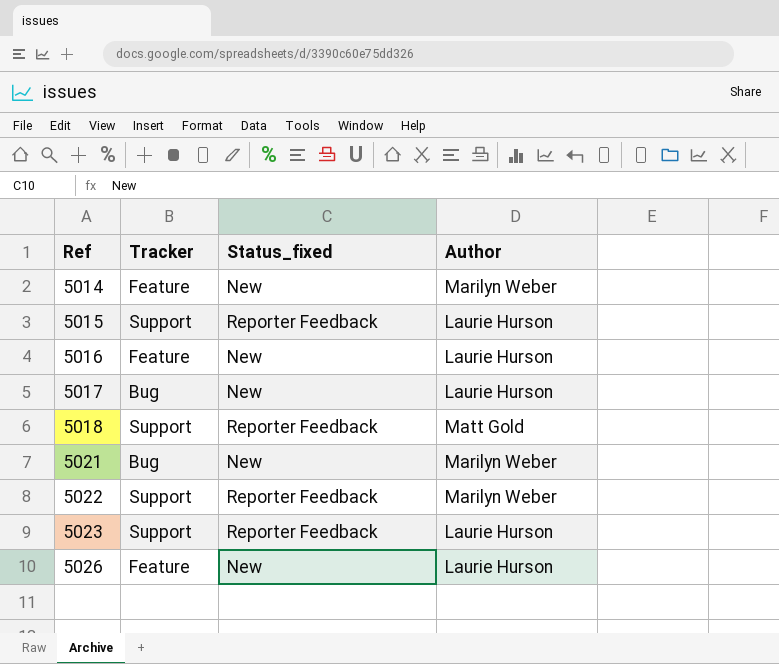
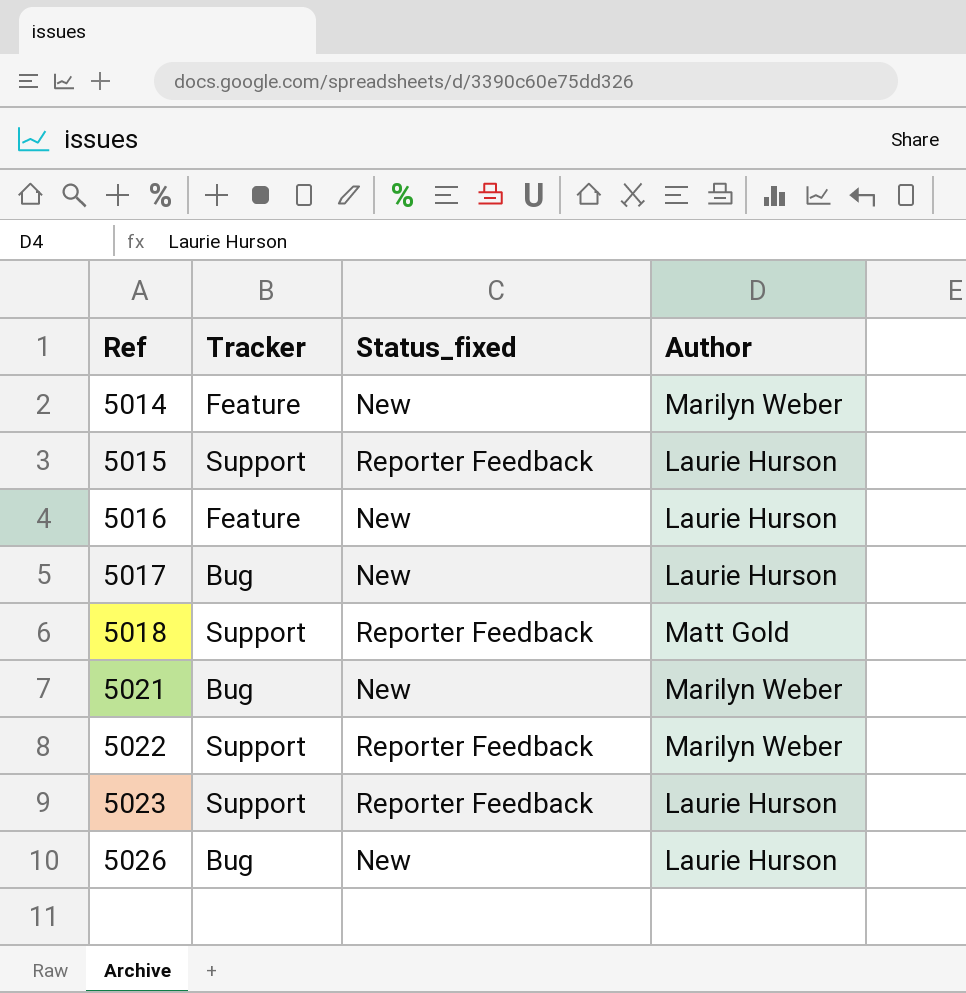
5026 | Tracker: Feature -> Bug

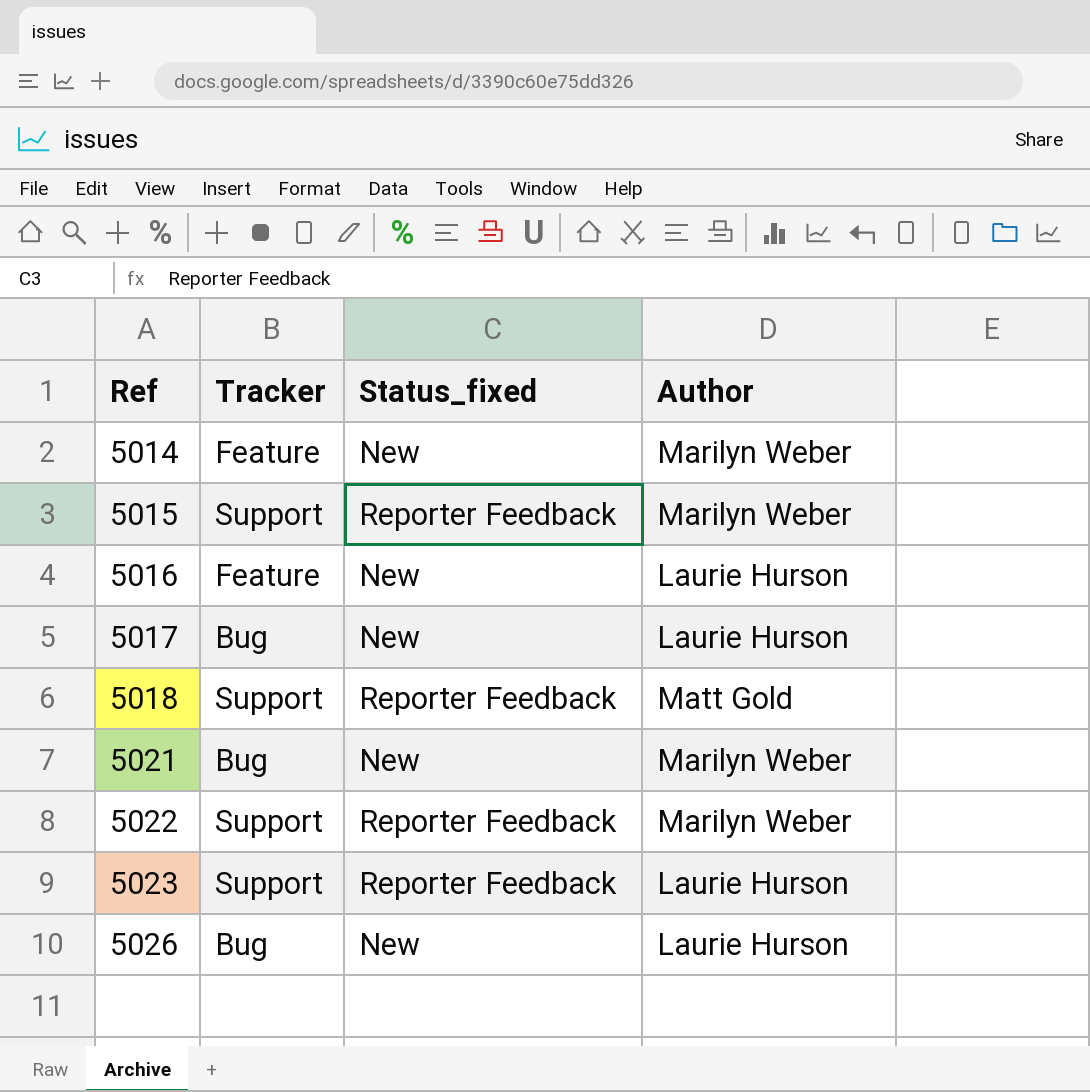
5015 | Author: Laurie Hurson -> Marilyn Weber

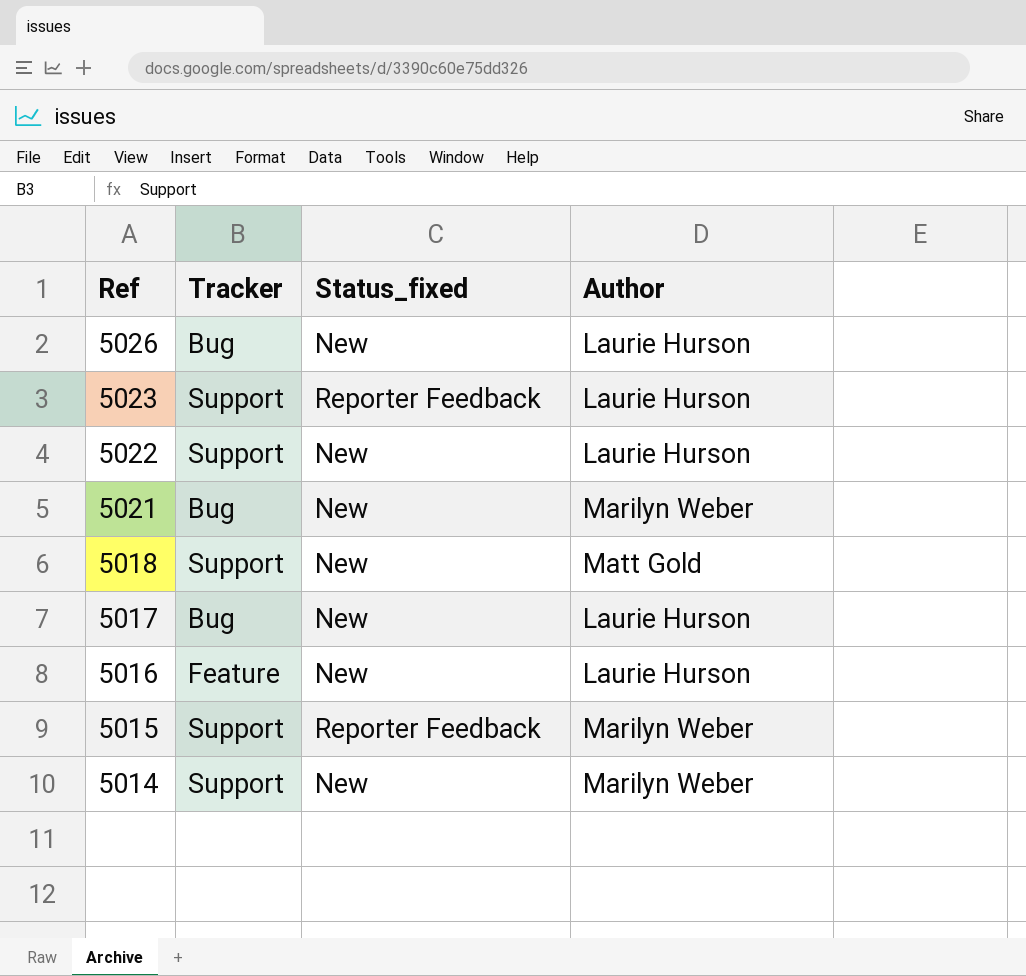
row order: Ref ascending -> Ref descending
5022 | Status_fixed: Reporter Feedback -> New
5022 | Author: Marilyn Weber -> Laurie Hurson
5018 | Status_fixed: Reporter Feedback -> New
5014 | Tracker: Feature -> Support

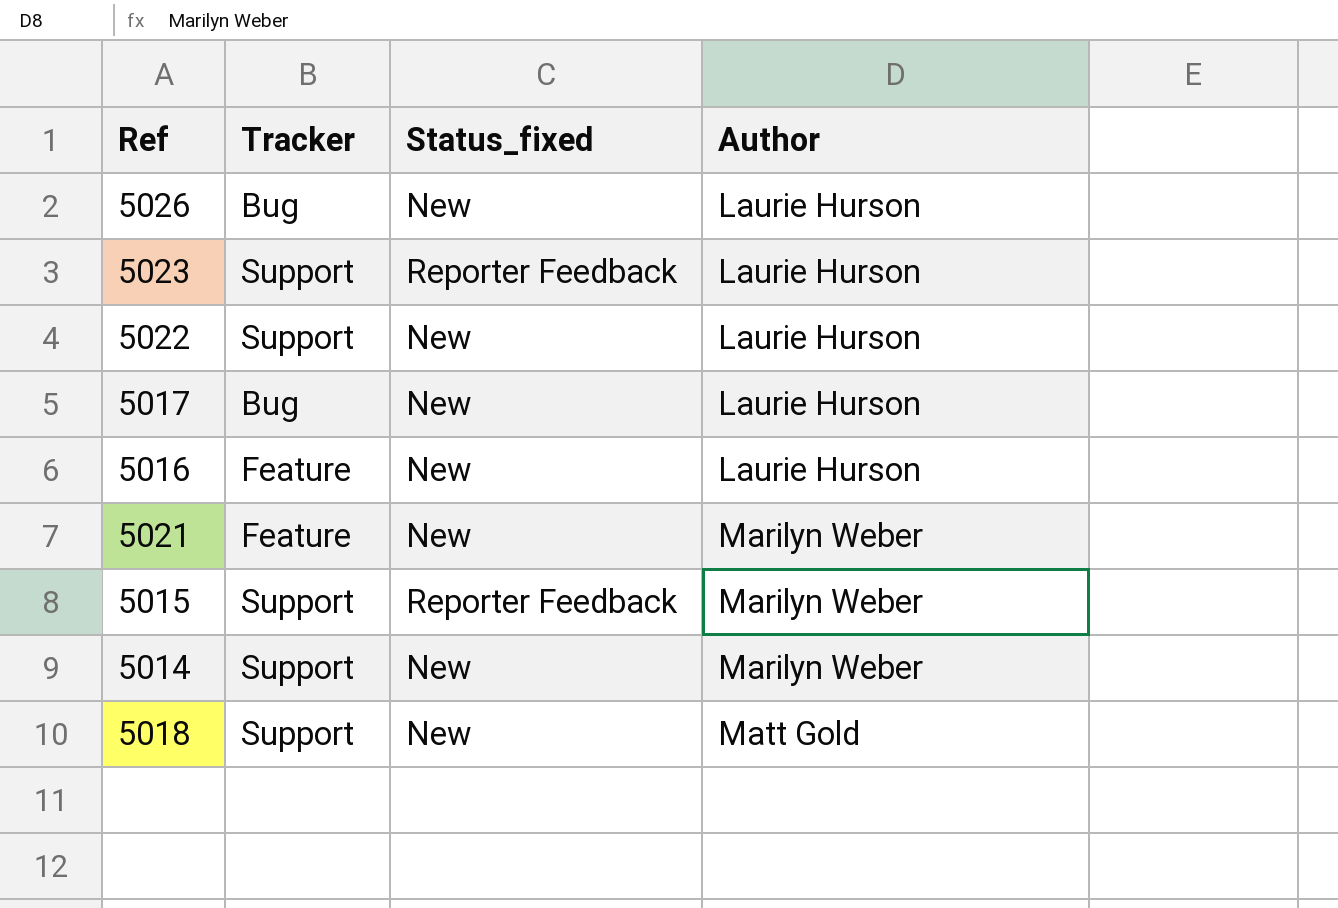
row order: Ref descending -> Author ascending
5021 | Tracker: Bug -> Feature

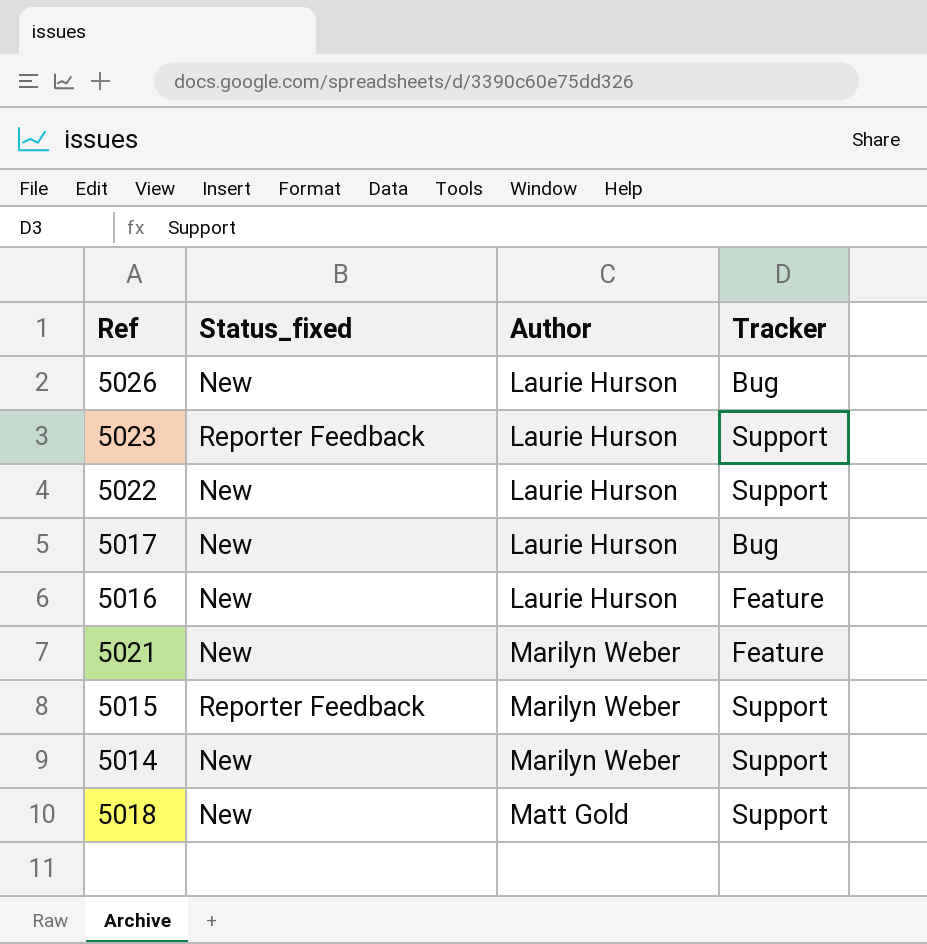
column Tracker | position: 2 -> 4

